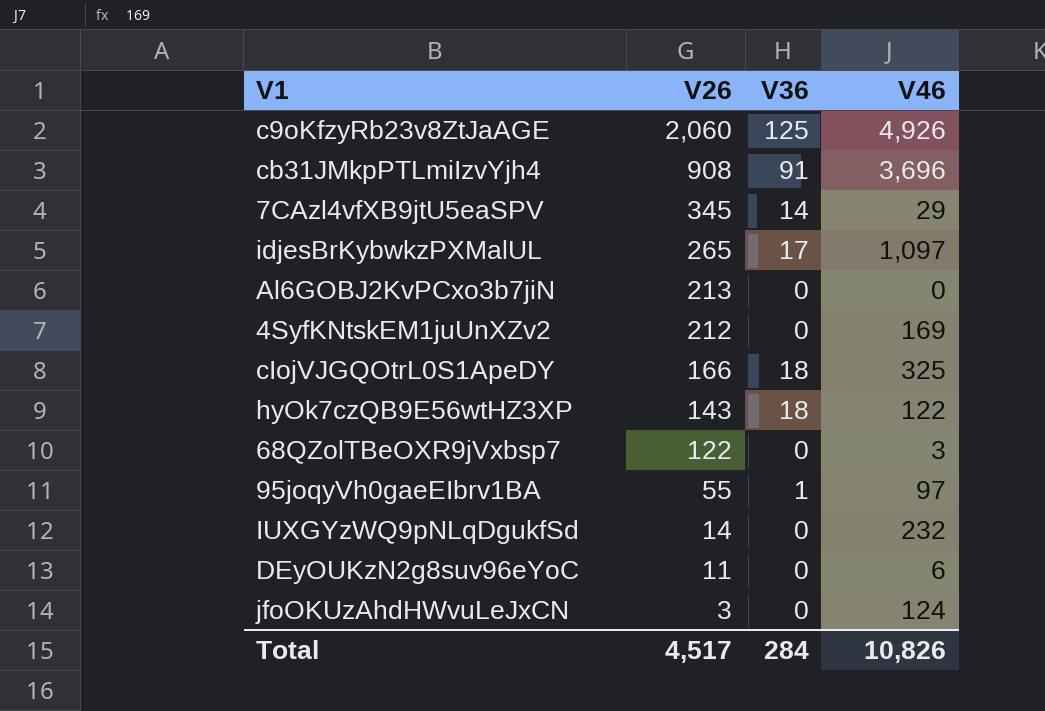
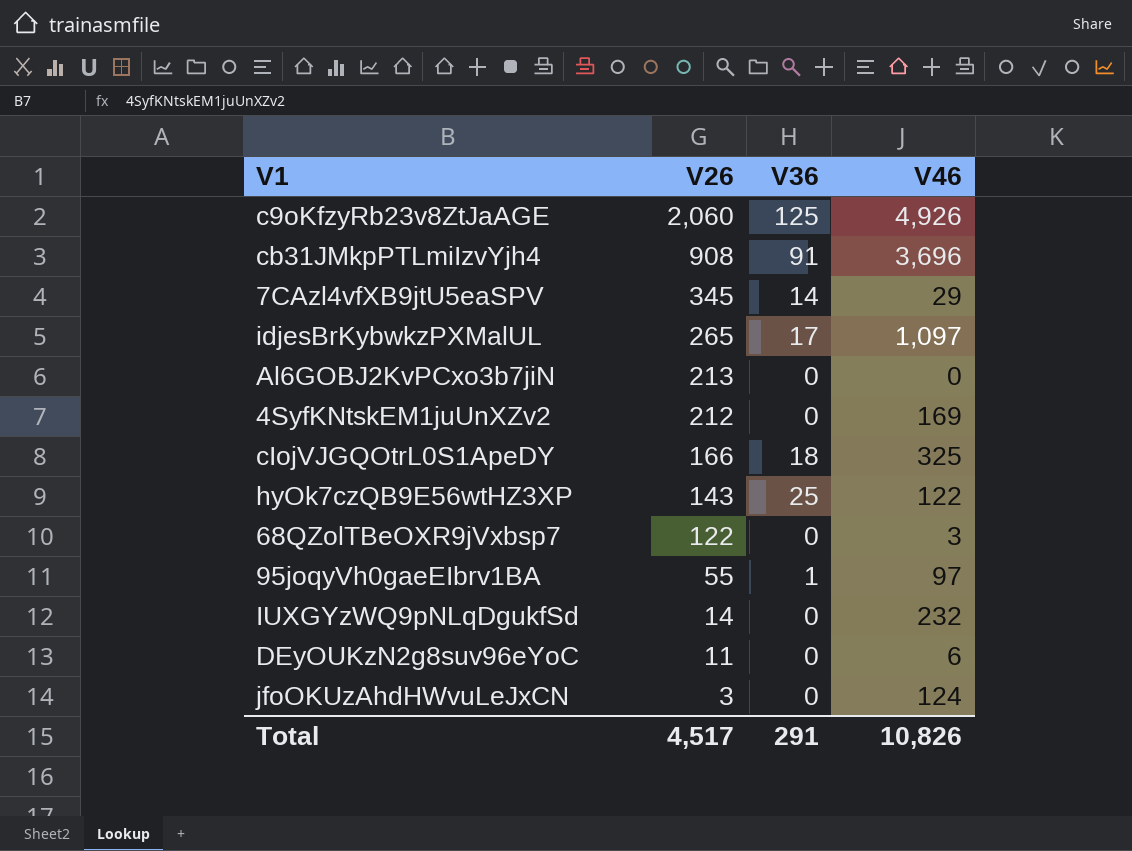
hyOk7czQB9E56wtHZ3XP | V36: 18 -> 25
Total | V36: 284 -> 291

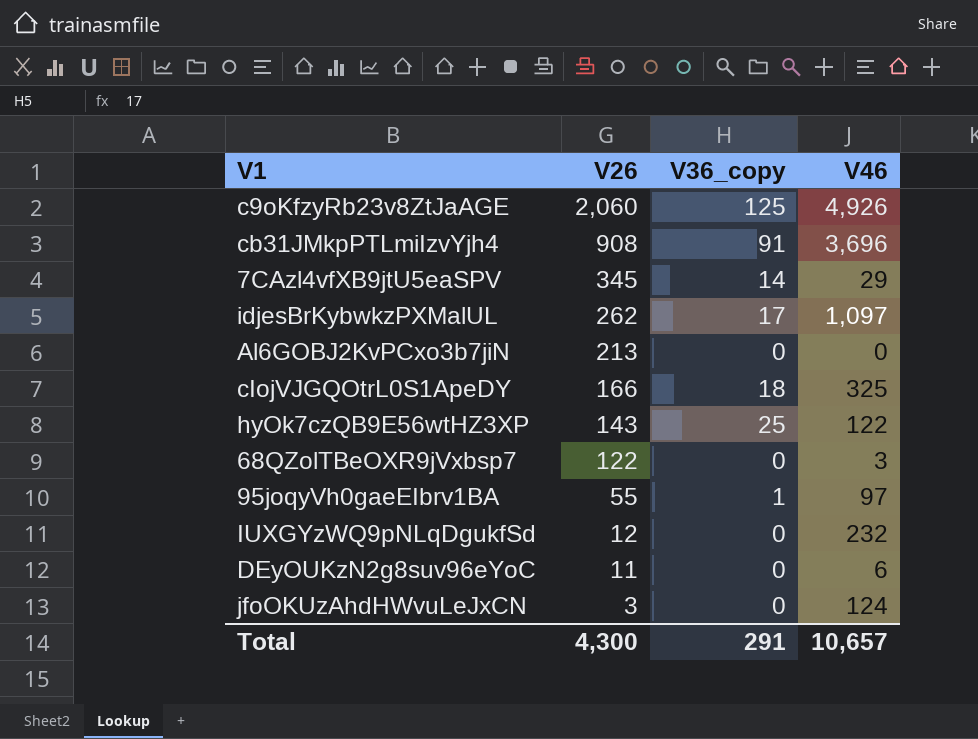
column name: V36 -> V36_copy
row 4SyfKNtskEM1juUnXZv2: 212 | 0 | 169 -> none
idjesBrKybwkzPXMalUL | V26: 265 -> 262
IUXGYzWQ9pNLqDgukfSd | V26: 14 -> 12
Total | V26: 4,517 -> 4,300
Total | V46: 10,826 -> 10,657

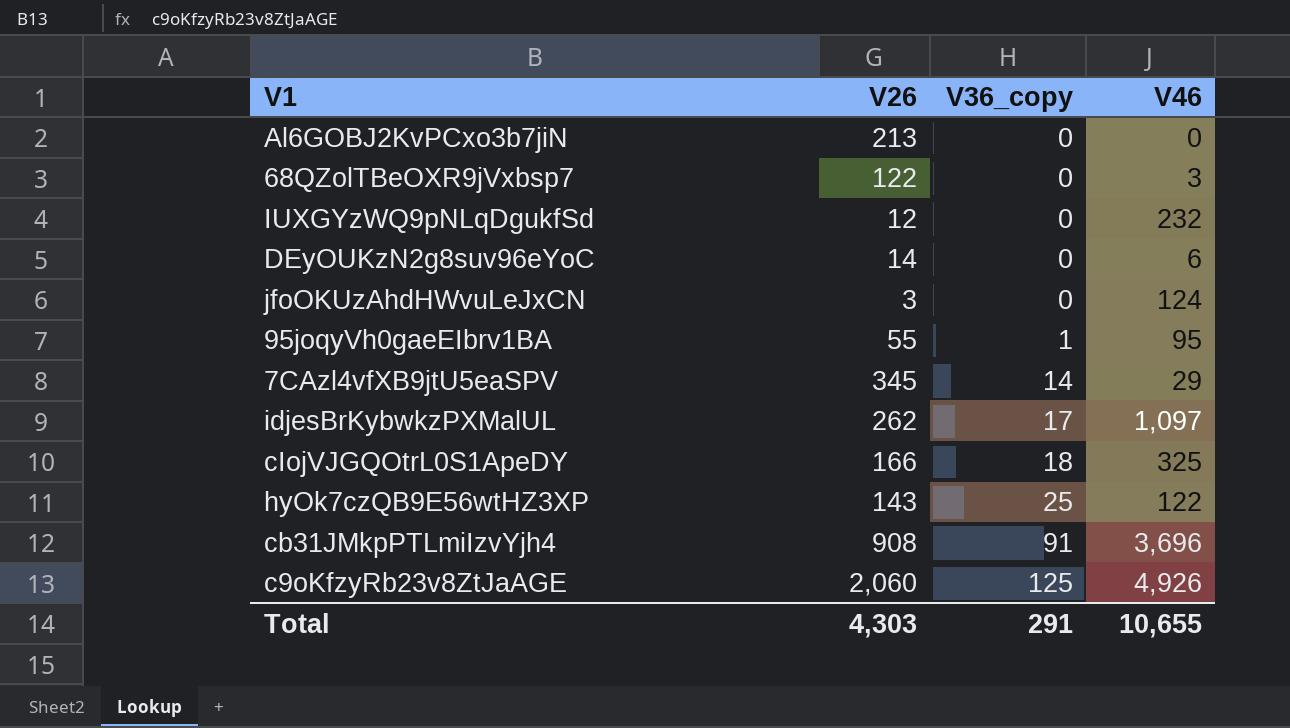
row order: V26 descending -> V36_copy ascending
DEyOUKzN2g8suv96eYoC | V26: 11 -> 14
95joqyVh0gaeEIbrv1BA | V46: 97 -> 95
Total | V26: 4,300 -> 4,303
Total | V46: 10,657 -> 10,655

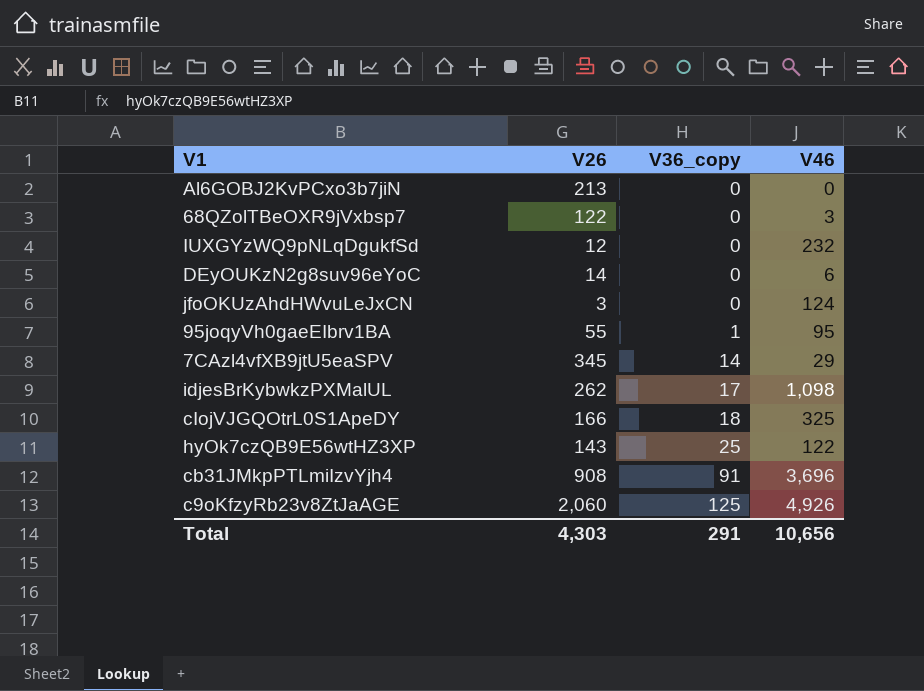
idjesBrKybwkzPXMalUL | V46: 1,097 -> 1,098
Total | V46: 10,655 -> 10,656

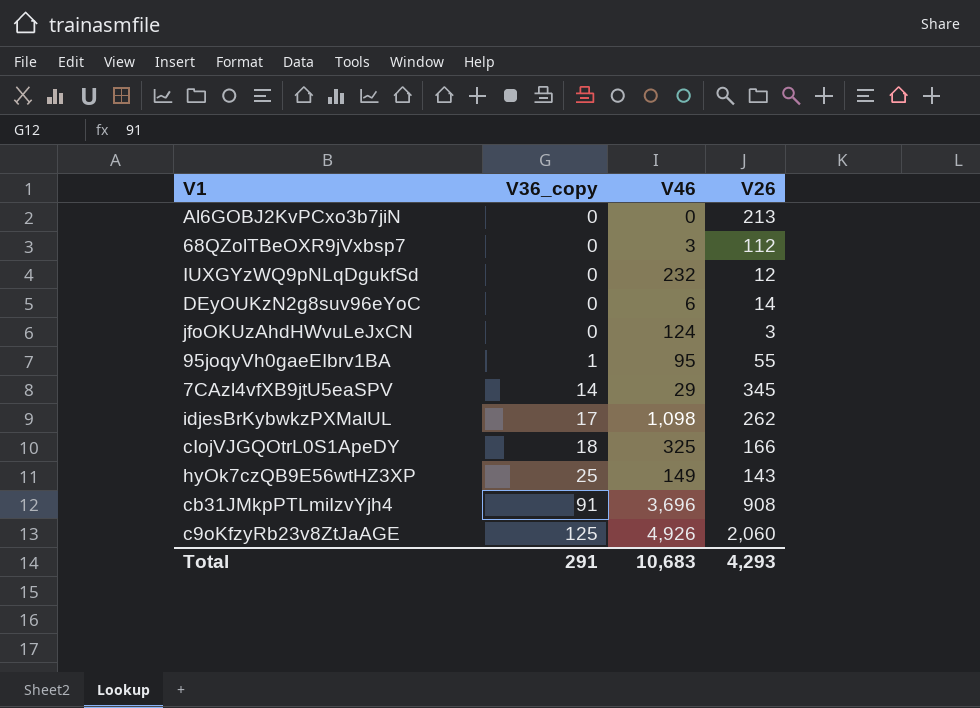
column V26 | position: 2 -> 4
68QZolTBeOXR9jVxbsp7 | V26: 122 -> 112
hyOk7czQB9E56wtHZ3XP | V46: 122 -> 149
Total | V46: 10,656 -> 10,683
Total | V26: 4,303 -> 4,293

